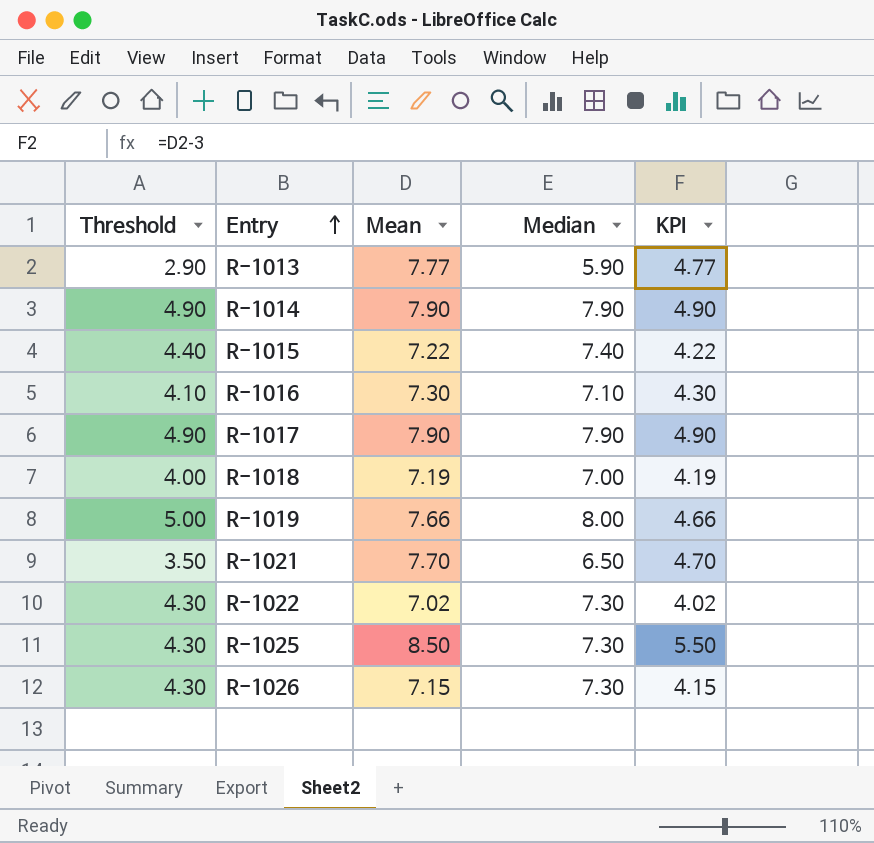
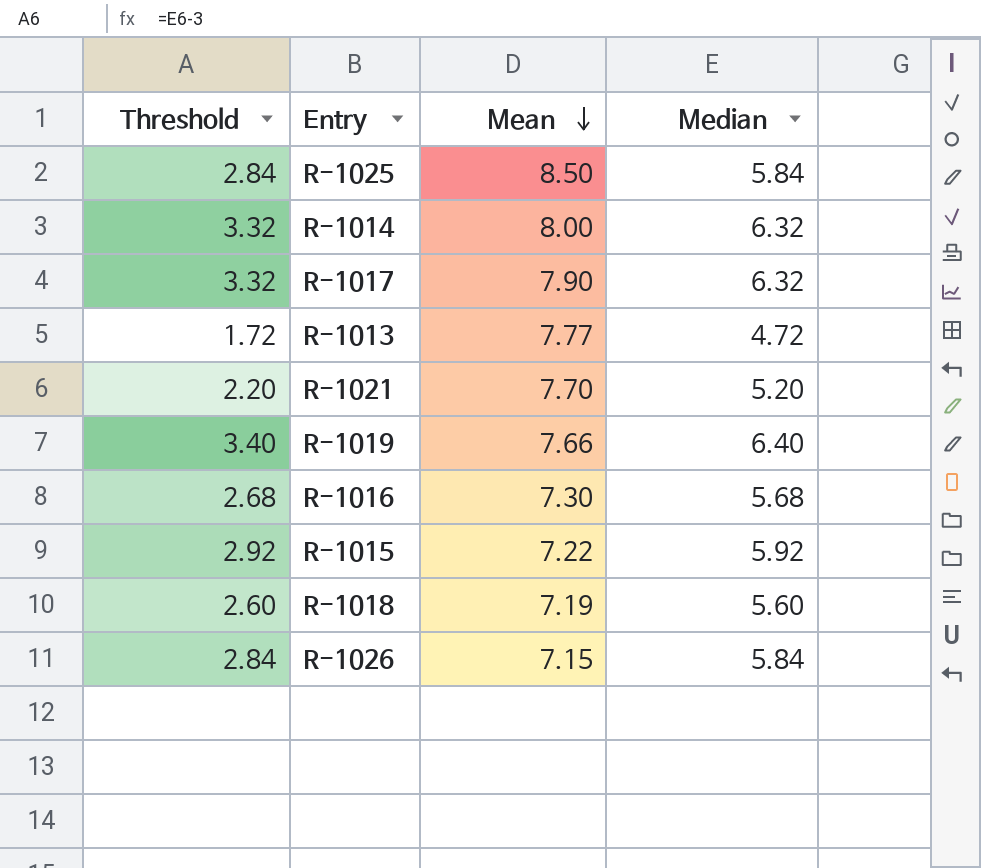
row order: Entry ascending -> Mean descending
column KPI | formula: [Mean] - 3 -> none
row R-1022: 4.30 | 7.02 | 7.30 | 4.02 -> none
R-1025 | Threshold: 4.30 -> 2.84
R-1025 | Median: 7.30 -> 5.84
R-1014 | Threshold: 4.90 -> 3.32
R-1014 | Mean: 7.90 -> 8.00
R-1014 | Median: 7.90 -> 6.32
R-1017 | Threshold: 4.90 -> 3.32
R-1017 | Median: 7.90 -> 6.32
R-1013 | Threshold: 2.90 -> 1.72
R-1013 | Median: 5.90 -> 4.72
R-1021 | Threshold: 3.50 -> 2.20
R-1021 | Median: 6.50 -> 5.20
R-1019 | Threshold: 5.00 -> 3.40
R-1019 | Median: 8.00 -> 6.40
R-1016 | Threshold: 4.10 -> 2.68
R-1016 | Median: 7.10 -> 5.68
R-1015 | Threshold: 4.40 -> 2.92
R-1015 | Median: 7.40 -> 5.92
R-1018 | Threshold: 4.00 -> 2.60
R-1018 | Median: 7.00 -> 5.60
R-1026 | Threshold: 4.30 -> 2.84
R-1026 | Median: 7.30 -> 5.84

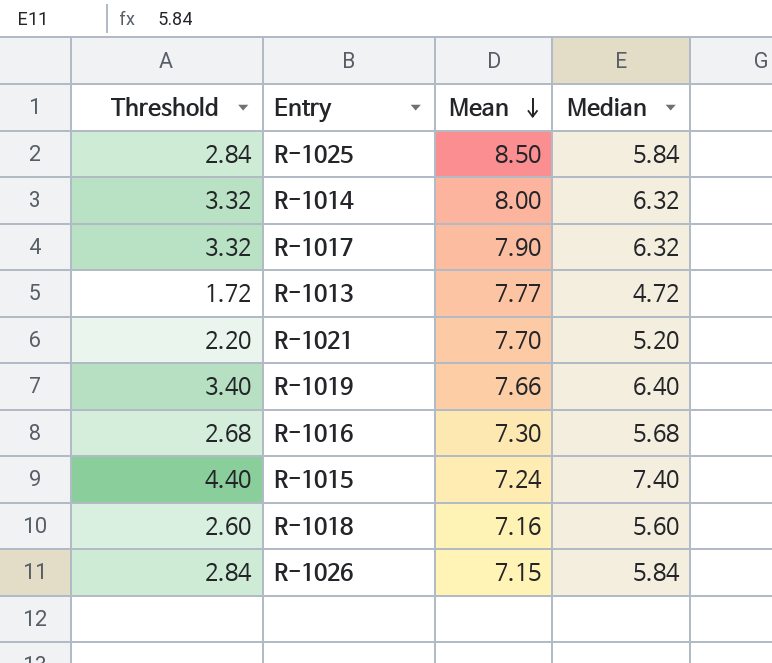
R-1015 | Threshold: 2.92 -> 4.40
R-1015 | Mean: 7.22 -> 7.24
R-1015 | Median: 5.92 -> 7.40
R-1018 | Mean: 7.19 -> 7.16

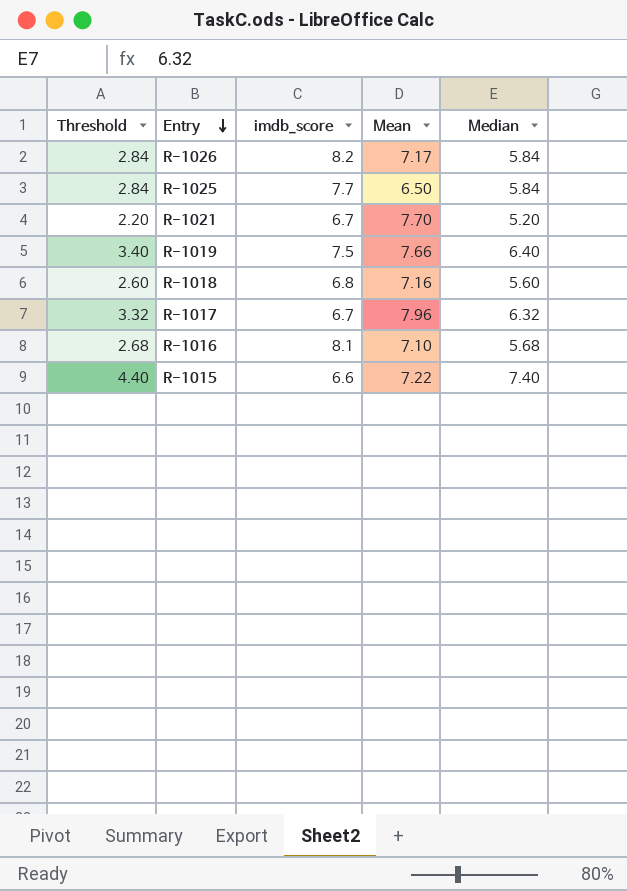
row order: Mean descending -> Entry descending
column imdb_score | position: none -> 3
row R-1014: 3.32 | 8.00 | 6.32 -> none
row R-1013: 1.72 | 7.77 | 4.72 -> none
R-1026 | Mean: 7.15 -> 7.17
R-1025 | Mean: 8.50 -> 6.50
R-1017 | Mean: 7.90 -> 7.96
R-1016 | Mean: 7.30 -> 7.10
R-1015 | Mean: 7.24 -> 7.22

